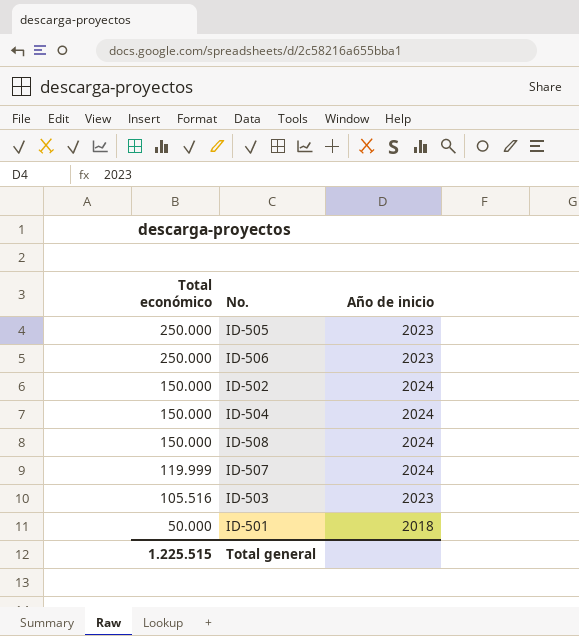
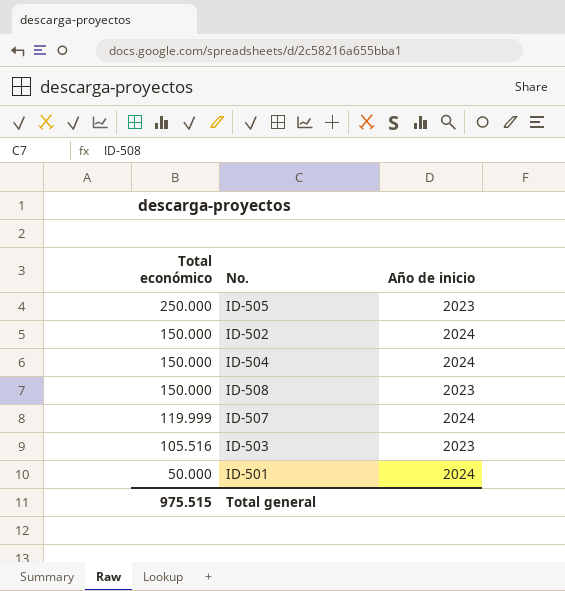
row ID-506: 250.000 | 2023 -> none
ID-508 | Año de inicio: 2024 -> 2023
ID-501 | Año de inicio: 2018 -> 2024
Total general | Total económico: 1.225.515 -> 975.515

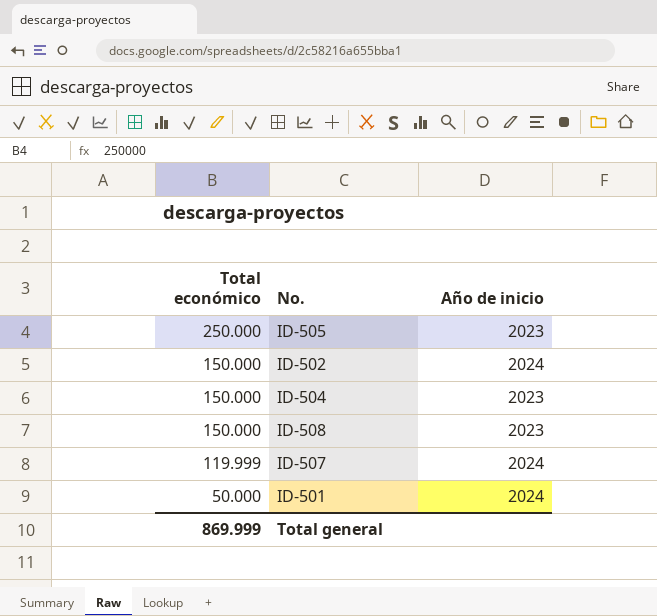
row ID-503: 105.516 | 2023 -> none
ID-504 | Año de inicio: 2024 -> 2023
Total general | Total económico: 975.515 -> 869.999

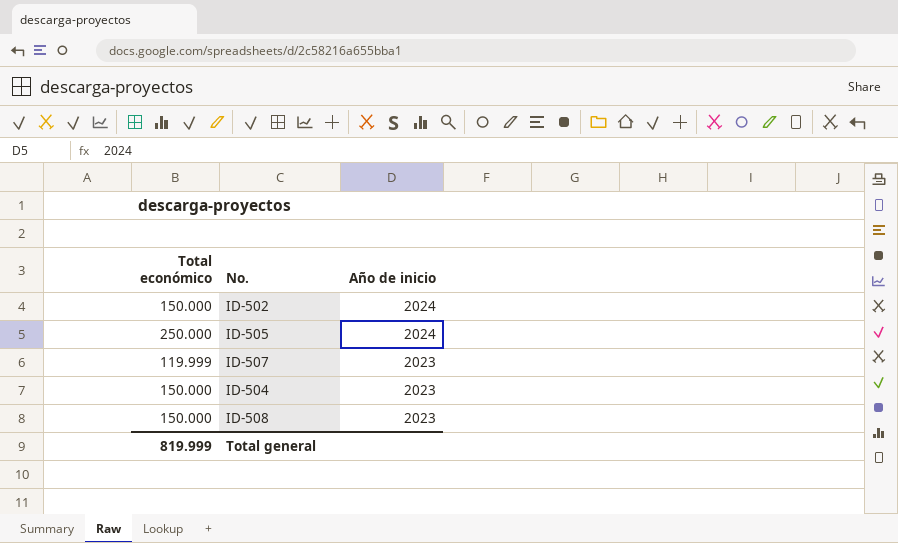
row order: Total económico descending -> Año de inicio descending
row ID-501: 50.000 | 2024 -> none
ID-505 | Año de inicio: 2023 -> 2024
ID-507 | Año de inicio: 2024 -> 2023
Total general | Total económico: 869.999 -> 819.999

